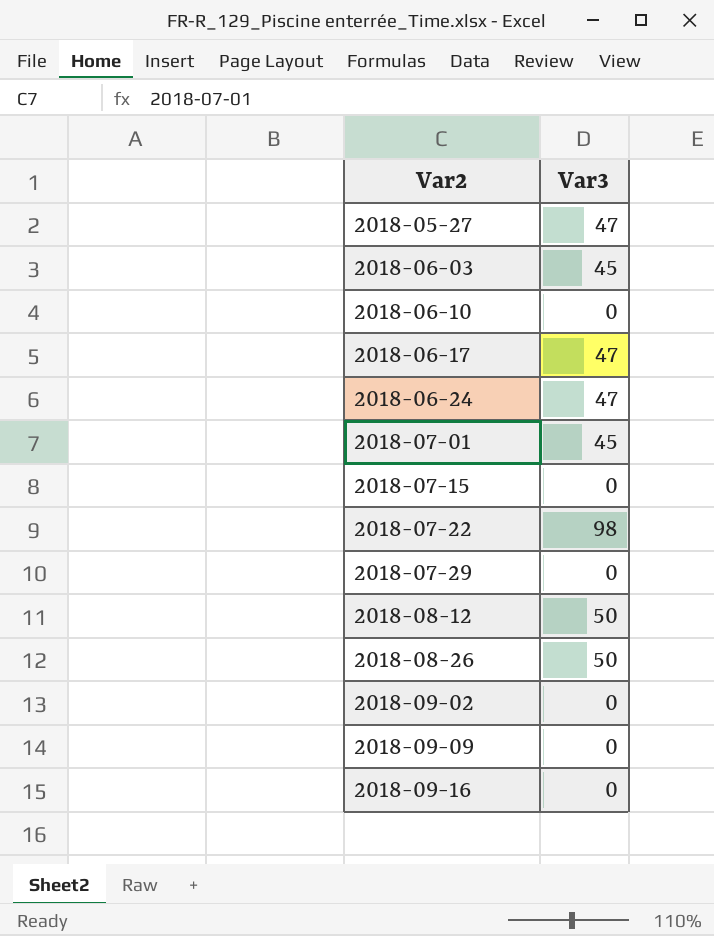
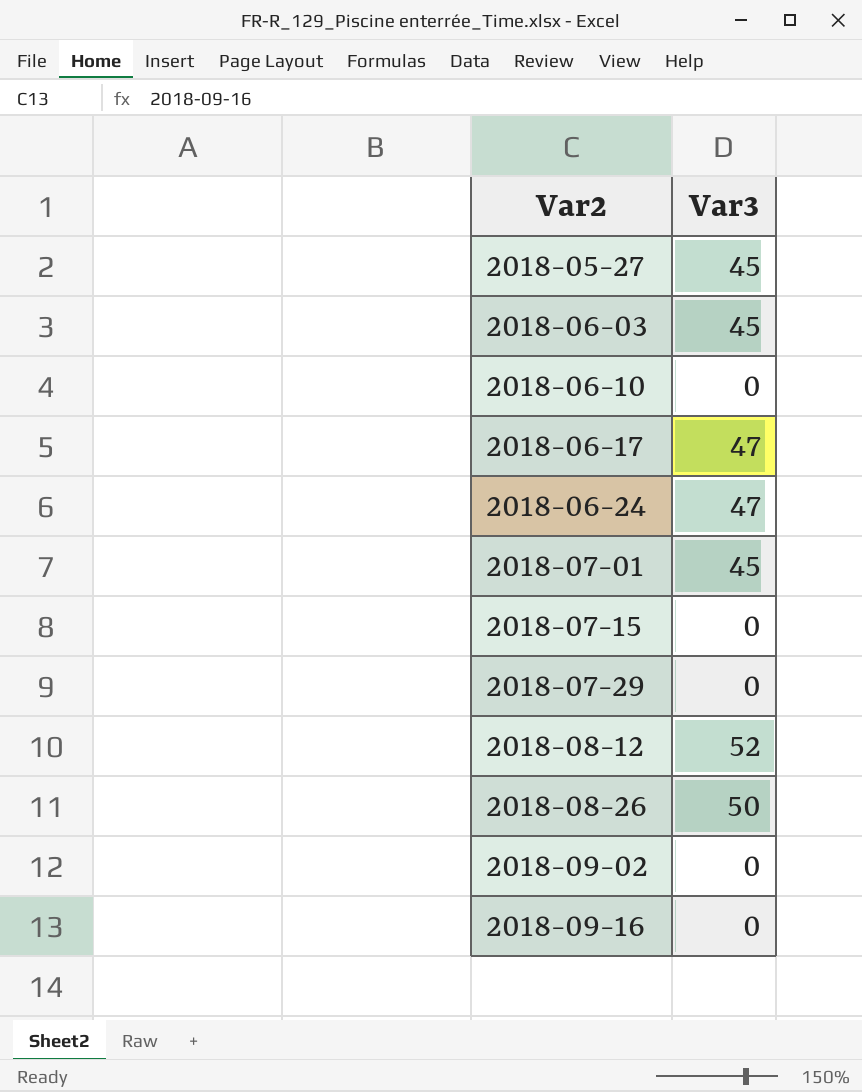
row 2018-07-22: 98 -> none
row 2018-09-09: 0 -> none
2018-05-27 | Var3: 47 -> 45
2018-08-12 | Var3: 50 -> 52

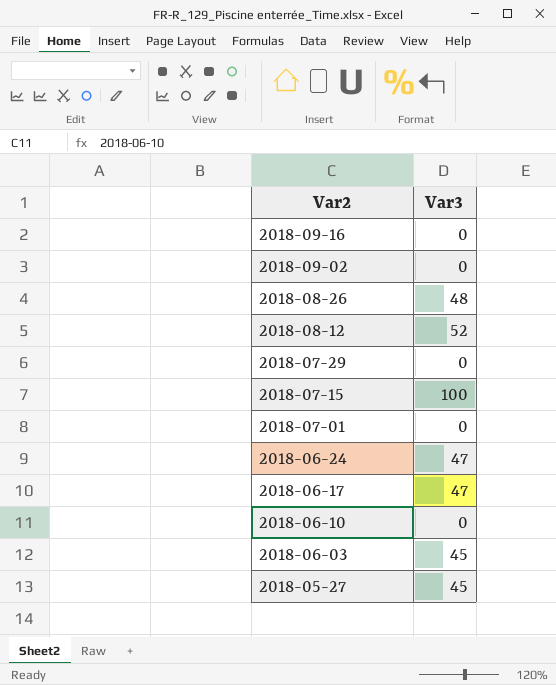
row order: Var2 ascending -> Var2 descending
2018-08-26 | Var3: 50 -> 48
2018-07-15 | Var3: 0 -> 100
2018-07-01 | Var3: 45 -> 0

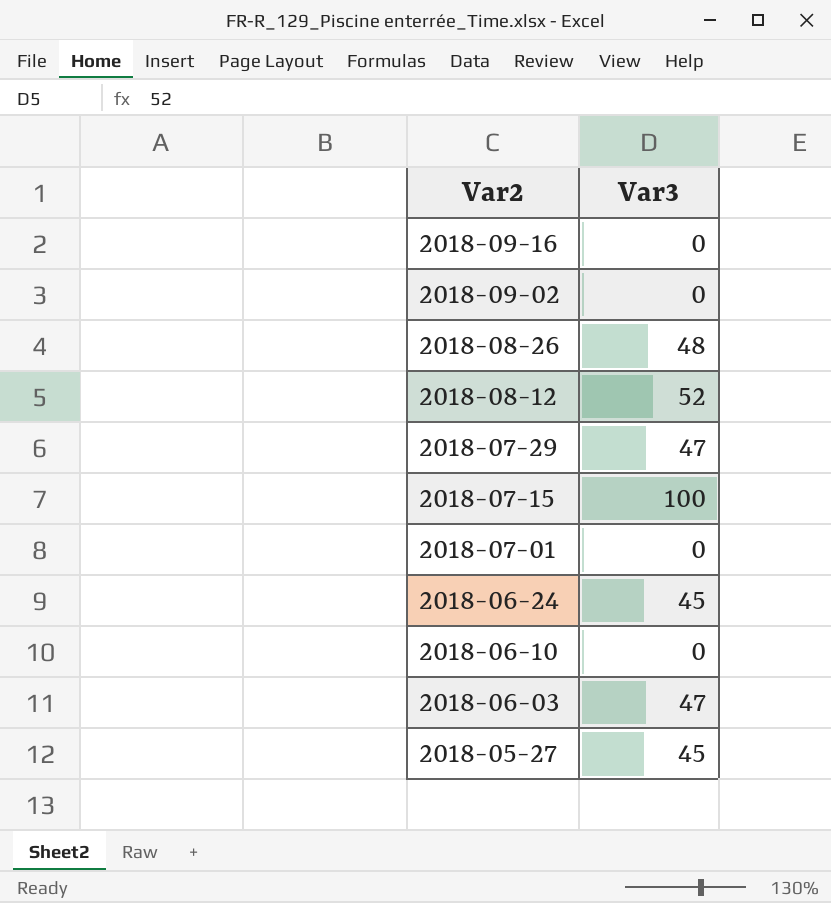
row 2018-06-17: 47 -> none
2018-07-29 | Var3: 0 -> 47
2018-06-24 | Var3: 47 -> 45
2018-06-03 | Var3: 45 -> 47

